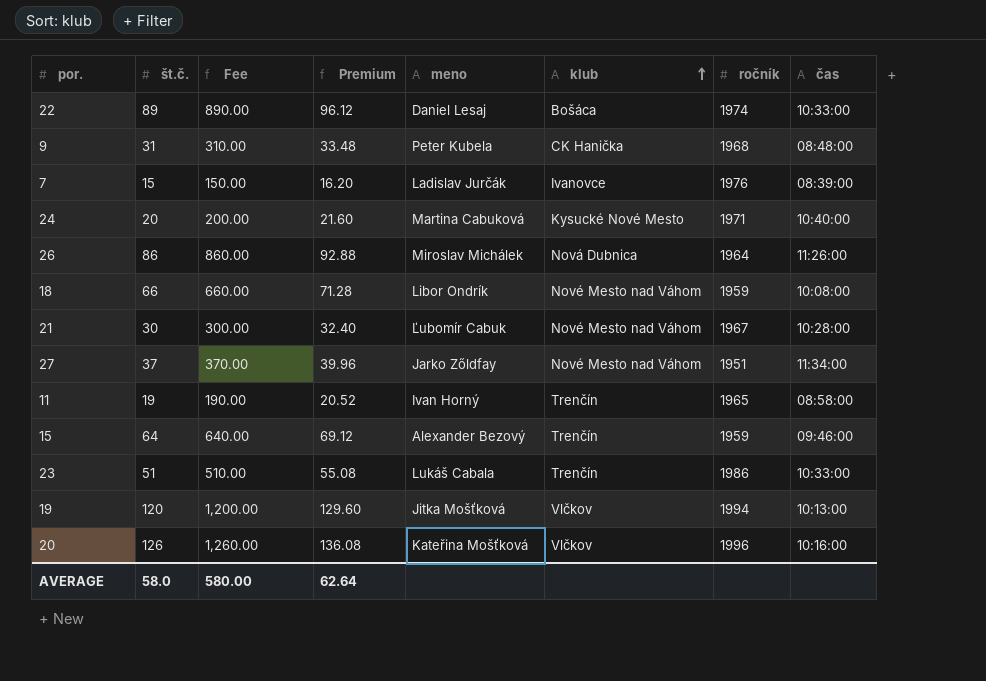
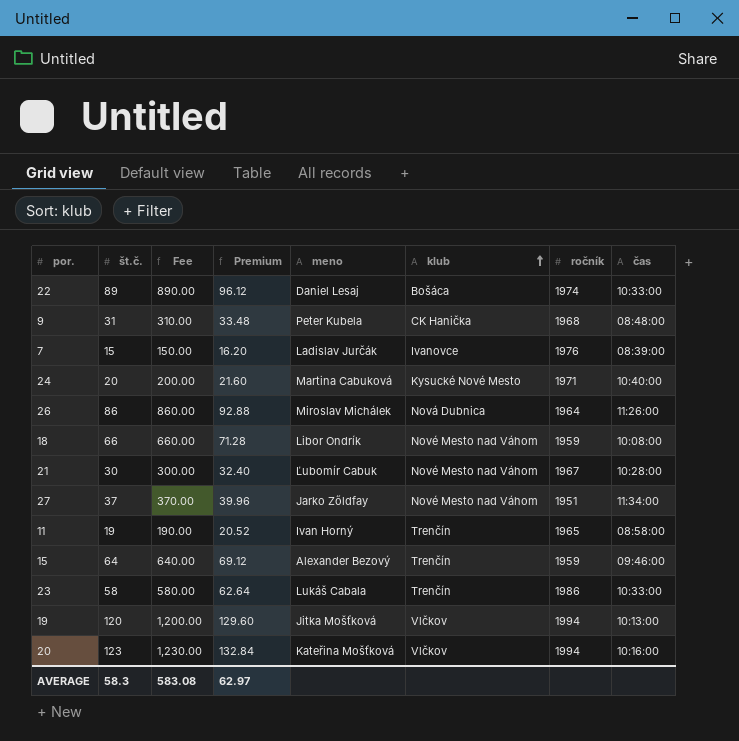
23 | št.č.: 51 -> 58
23 | Fee: 510.00 -> 580.00
23 | Premium: 55.08 -> 62.64
20 | št.č.: 126 -> 123
20 | Fee: 1,260.00 -> 1,230.00
20 | Premium: 136.08 -> 132.84
20 | ročník: 1996 -> 1994
AVERAGE | št.č.: 58.0 -> 58.3
AVERAGE | Fee: 580.00 -> 583.08
AVERAGE | Premium: 62.64 -> 62.97

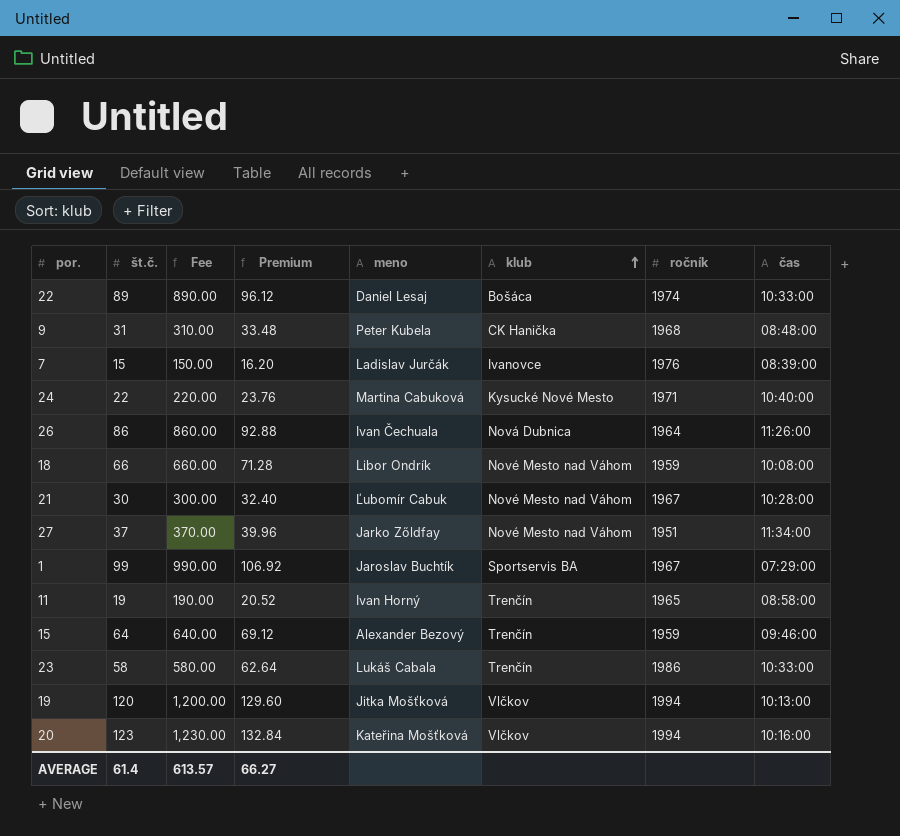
24 | št.č.: 20 -> 22
24 | Fee: 200.00 -> 220.00
24 | Premium: 21.60 -> 23.76
26 | meno: Miroslav Michálek -> Ivan Čechuala
row 1: none -> 99 | 990.00 | 106.92 | Jaroslav Buchtík | Sportservis BA | 1967 | 07:29:00
AVERAGE | št.č.: 58.3 -> 61.4
AVERAGE | Fee: 583.08 -> 613.57
AVERAGE | Premium: 62.97 -> 66.27

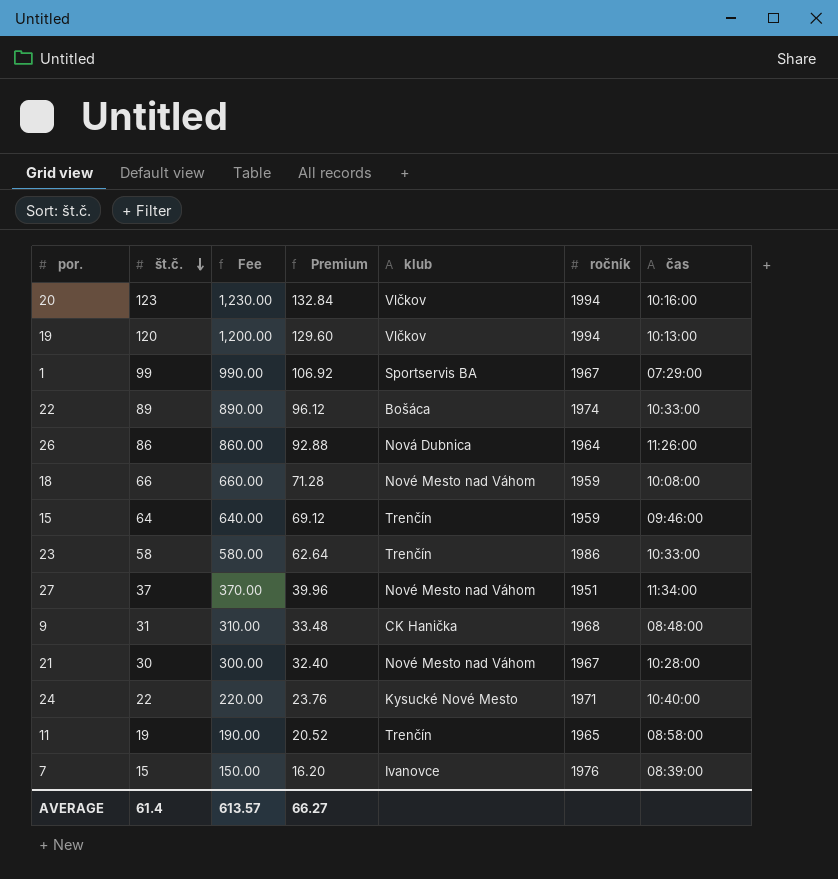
row order: klub ascending -> št.č. descending
column meno | position: 5 -> none

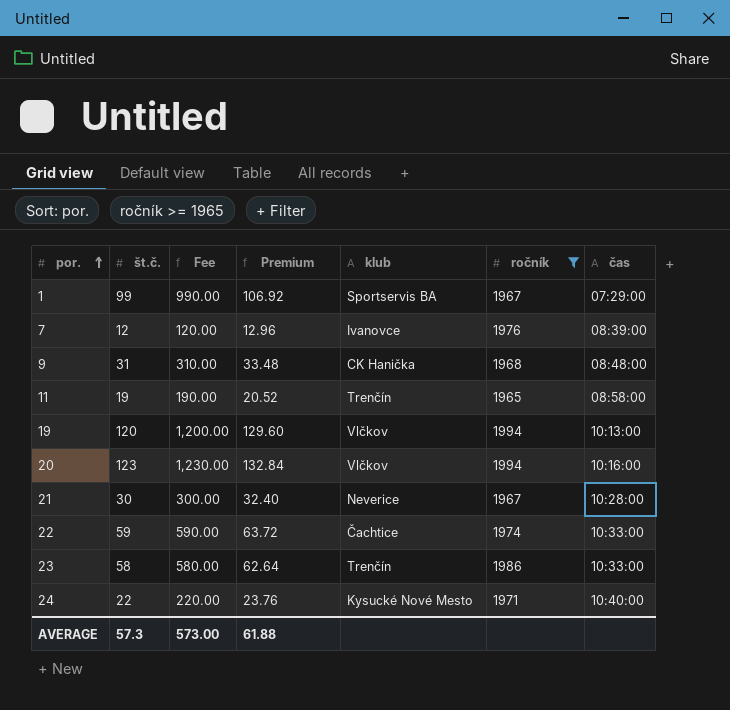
filter: none -> ročník >= 1965
row order: št.č. descending -> por. ascending
7 | št.č.: 15 -> 12
7 | Fee: 150.00 -> 120.00
7 | Premium: 16.20 -> 12.96
21 | klub: Nové Mesto nad Váhom -> Neverice
22 | št.č.: 89 -> 59
22 | Fee: 890.00 -> 590.00
22 | Premium: 96.12 -> 63.72
22 | klub: Bošáca -> Čachtice
AVERAGE | št.č.: 61.4 -> 57.3
AVERAGE | Fee: 613.57 -> 573.00
AVERAGE | Premium: 66.27 -> 61.88

